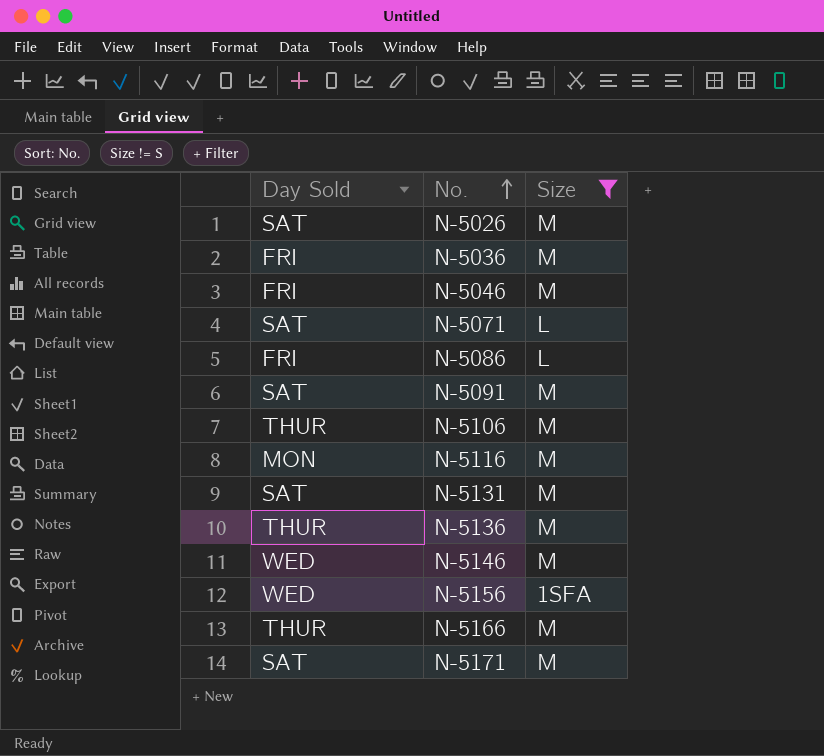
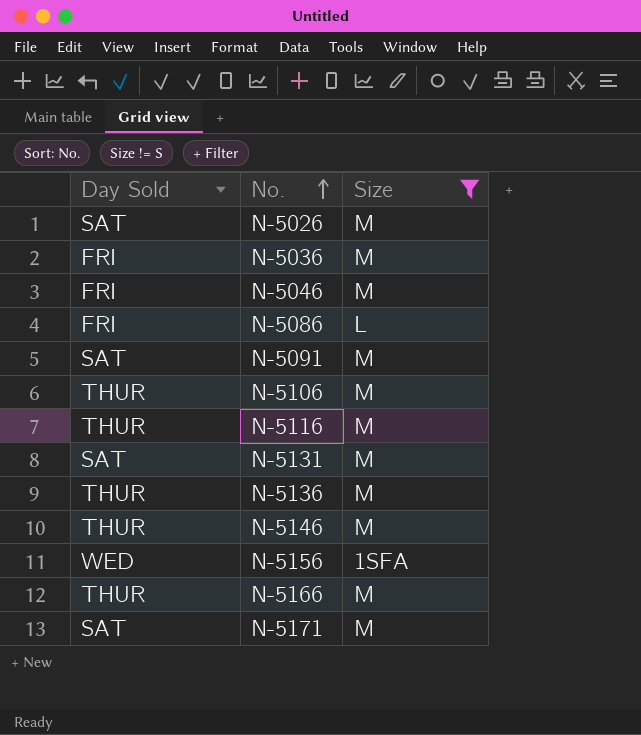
row N-5071: SAT | L -> none
N-5116 | Day Sold: MON -> THUR
N-5146 | Day Sold: WED -> THUR

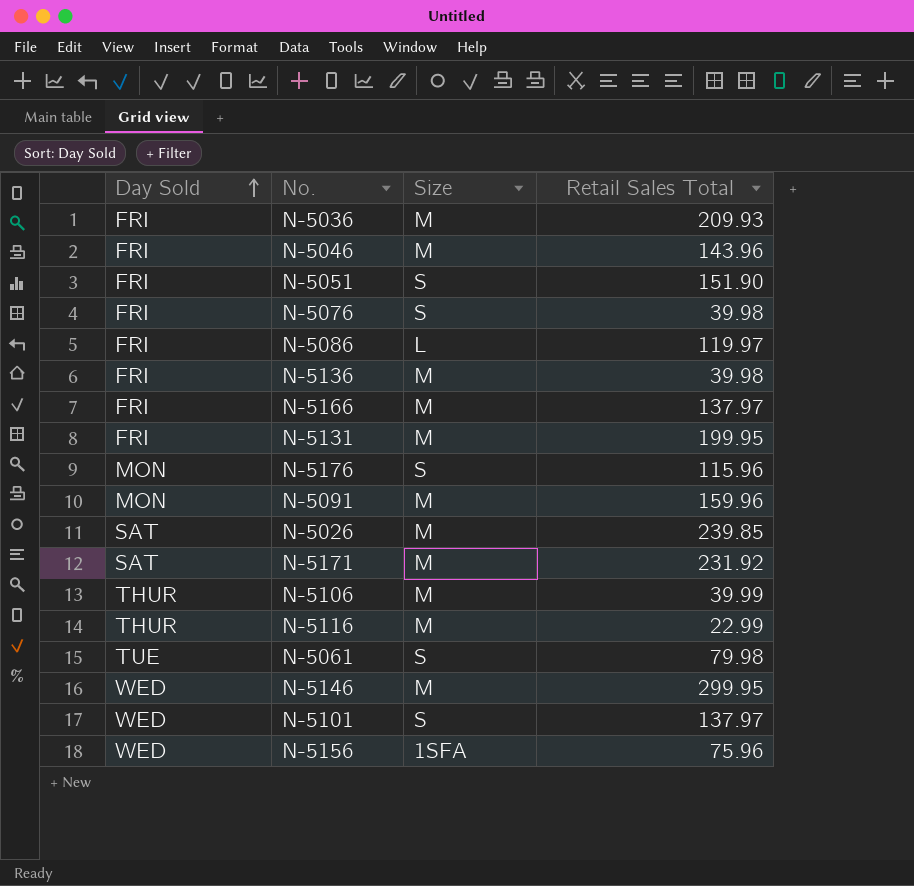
filter: Size != S -> none
row order: No. ascending -> Day Sold ascending
column Retail Sales Total | position: none -> 4
N-5136 | Day Sold: THUR -> FRI
N-5166 | Day Sold: THUR -> FRI
N-5131 | Day Sold: SAT -> FRI
N-5091 | Day Sold: SAT -> MON
N-5146 | Day Sold: THUR -> WED

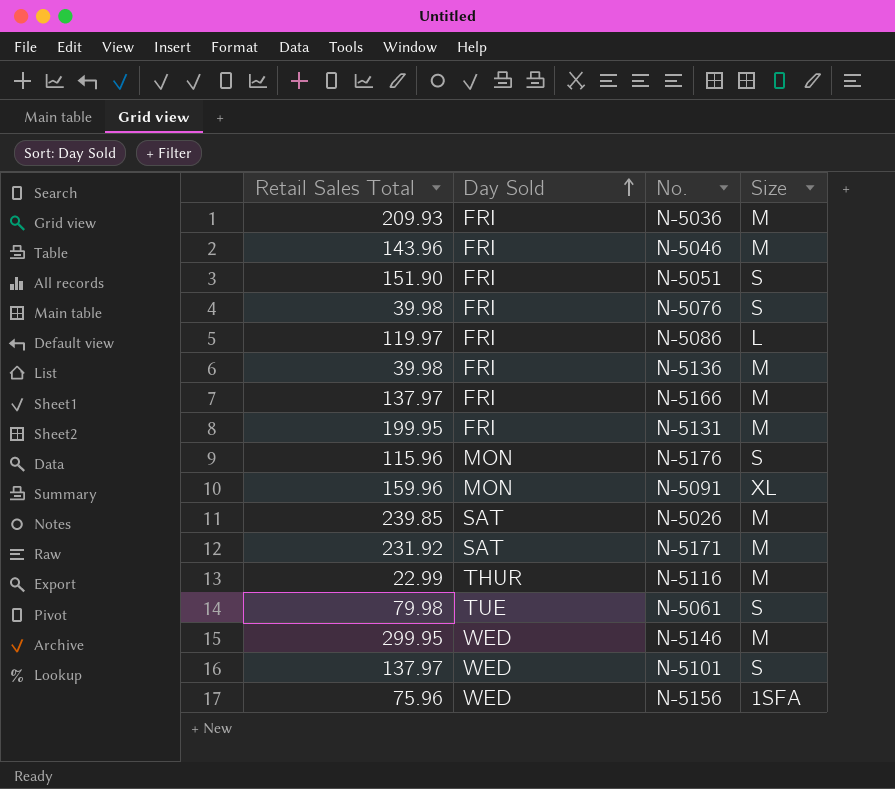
column Retail Sales Total | position: 4 -> 1
row N-5106: THUR | M | 39.99 -> none
N-5091 | Size: M -> XL

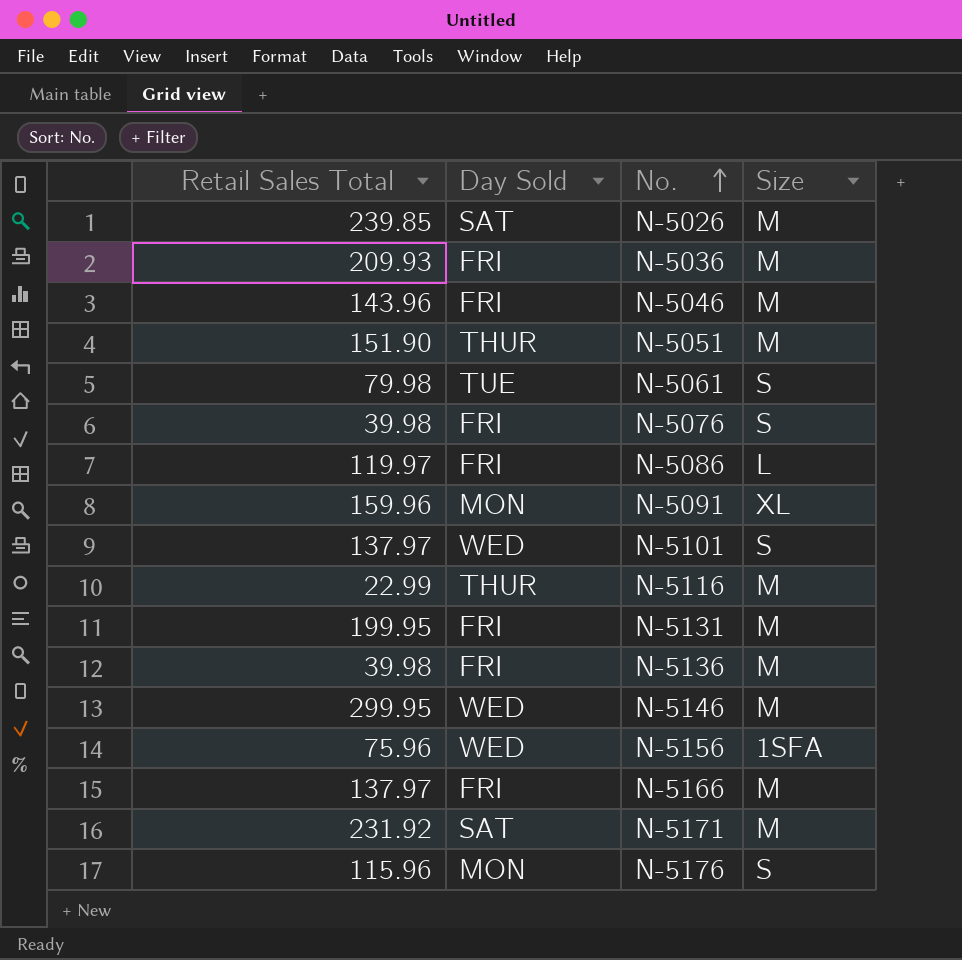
row order: Day Sold ascending -> No. ascending
N-5051 | Day Sold: FRI -> THUR
N-5051 | Size: S -> M

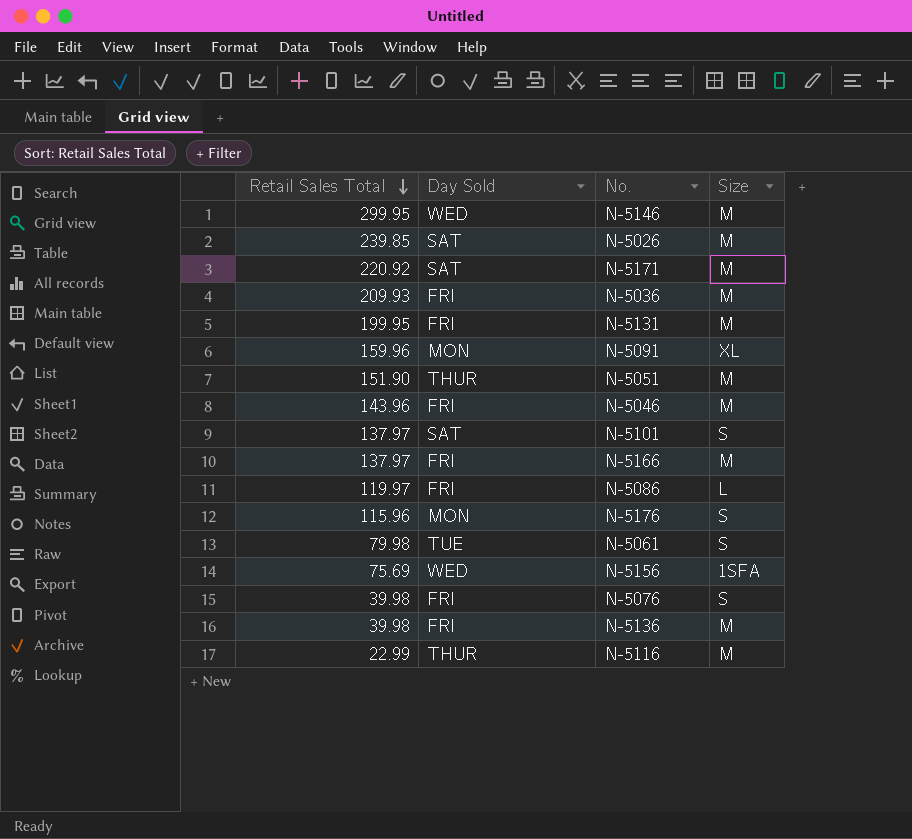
row order: No. ascending -> Retail Sales Total descending
N-5171 | Retail Sales Total: 231.92 -> 220.92
N-5101 | Day Sold: WED -> SAT
N-5156 | Retail Sales Total: 75.96 -> 75.69

